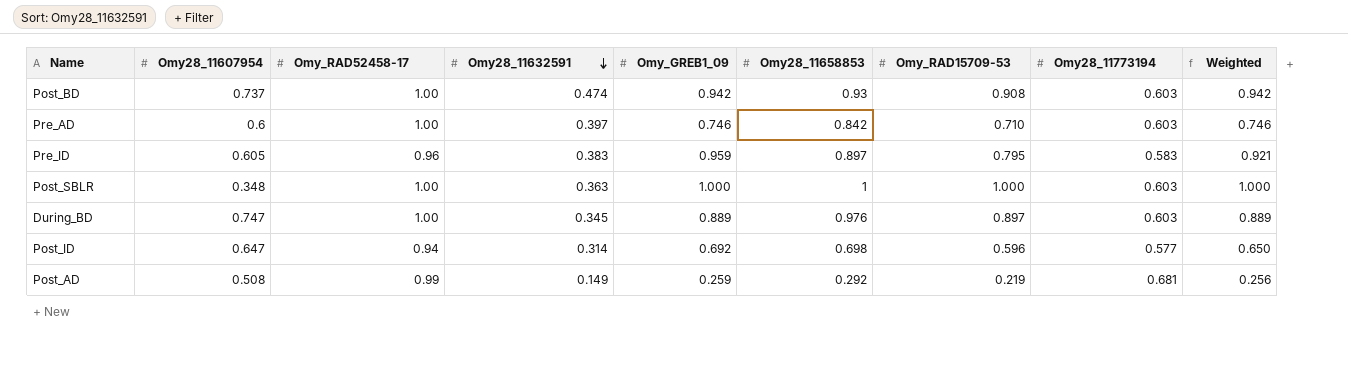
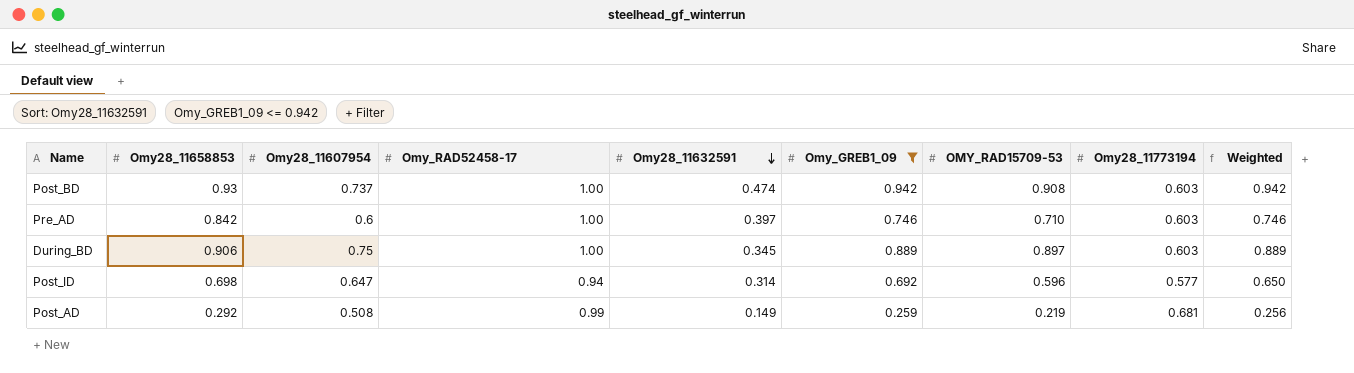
filter: none -> Omy_GREB1_09 <= 0.942
column Omy28_11658853 | position: 6 -> 2
column name: Omy_RAD15709-53 -> OMY_RAD15709-53
During_BD | Omy28_11658853: 0.976 -> 0.906
During_BD | Omy28_11607954: 0.747 -> 0.75

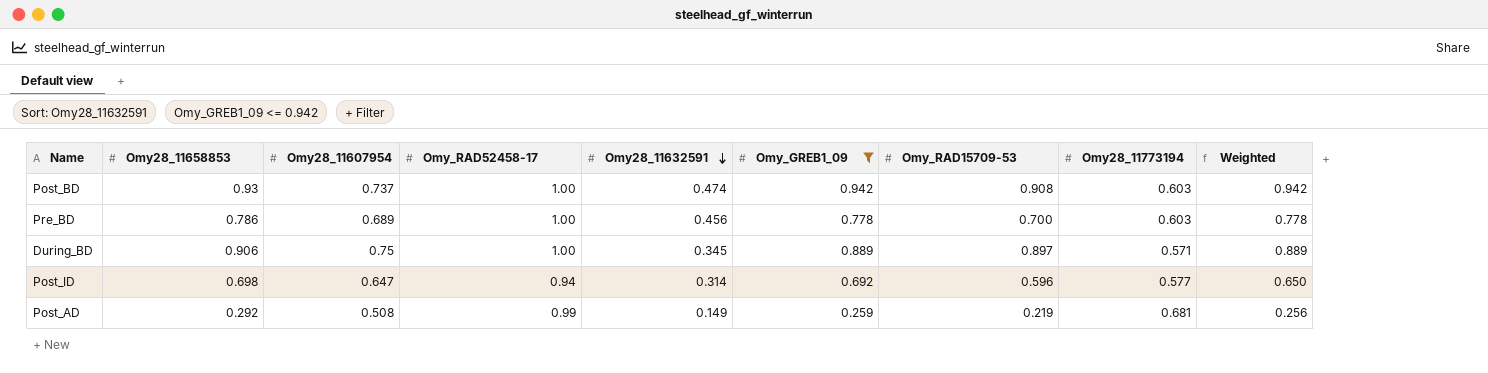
column name: OMY_RAD15709-53 -> Omy_RAD15709-53
row Pre_AD: 0.842 | 0.6 | 1.00 | 0.397 | 0.746 | 0.710 | 0.603 | 0.746 -> none
row Pre_BD: none -> 0.786 | 0.689 | 1.00 | 0.456 | 0.778 | 0.700 | 0.603 | 0.778
During_BD | Omy28_11773194: 0.603 -> 0.571

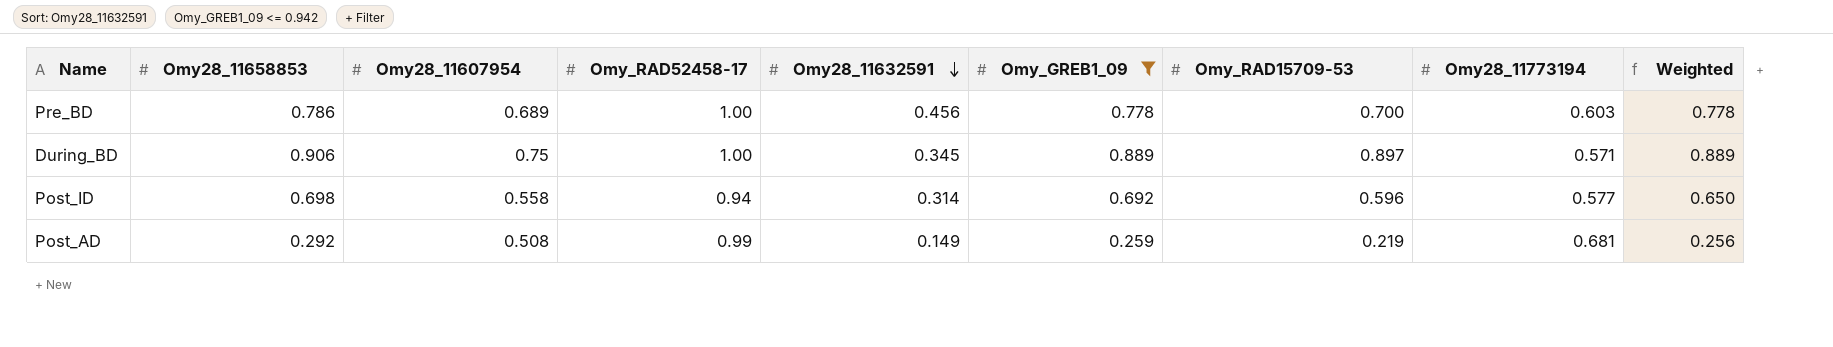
row Post_BD: 0.93 | 0.737 | 1.00 | 0.474 | 0.942 | 0.908 | 0.603 | 0.942 -> none
Post_ID | Omy28_11607954: 0.647 -> 0.558

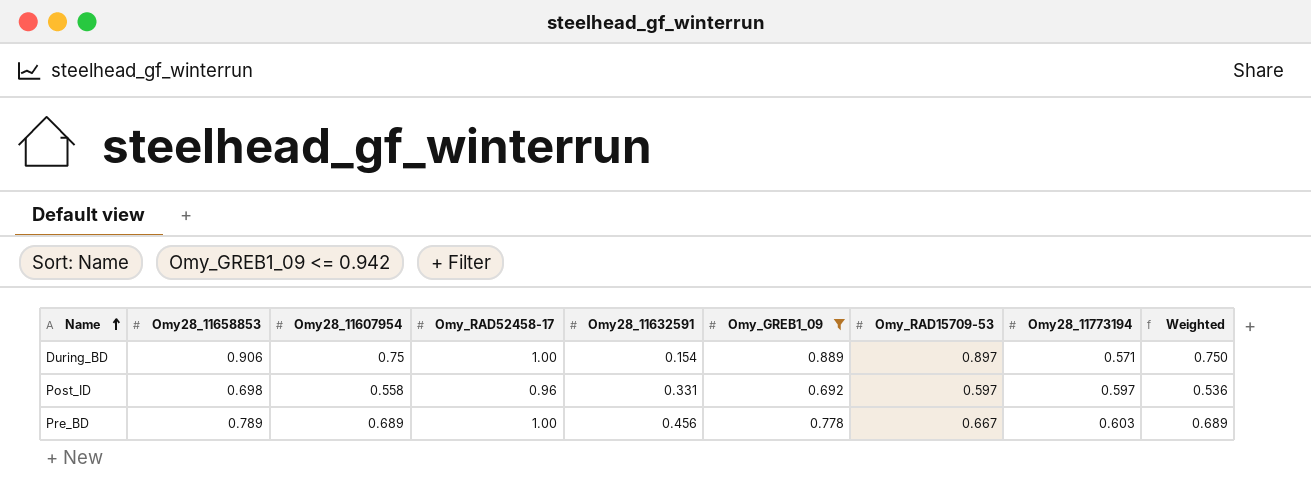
row order: Omy28_11632591 descending -> Name ascending
column Weighted | formula: [Omy_RAD52458-17] * [Omy_GREB1_09] -> [Omy28_11607954] * [Omy_RAD52458-17]
row Post_AD: 0.292 | 0.508 | 0.99 | 0.149 | 0.259 | 0.219 | 0.681 | 0.256 -> none
During_BD | Omy28_11632591: 0.345 -> 0.154
Post_ID | Omy_RAD52458-17: 0.94 -> 0.96
Post_ID | Omy28_11632591: 0.314 -> 0.331
Post_ID | Omy_RAD15709-53: 0.596 -> 0.597
Post_ID | Omy28_11773194: 0.577 -> 0.597
Pre_BD | Omy28_11658853: 0.786 -> 0.789
Pre_BD | Omy_RAD15709-53: 0.700 -> 0.667

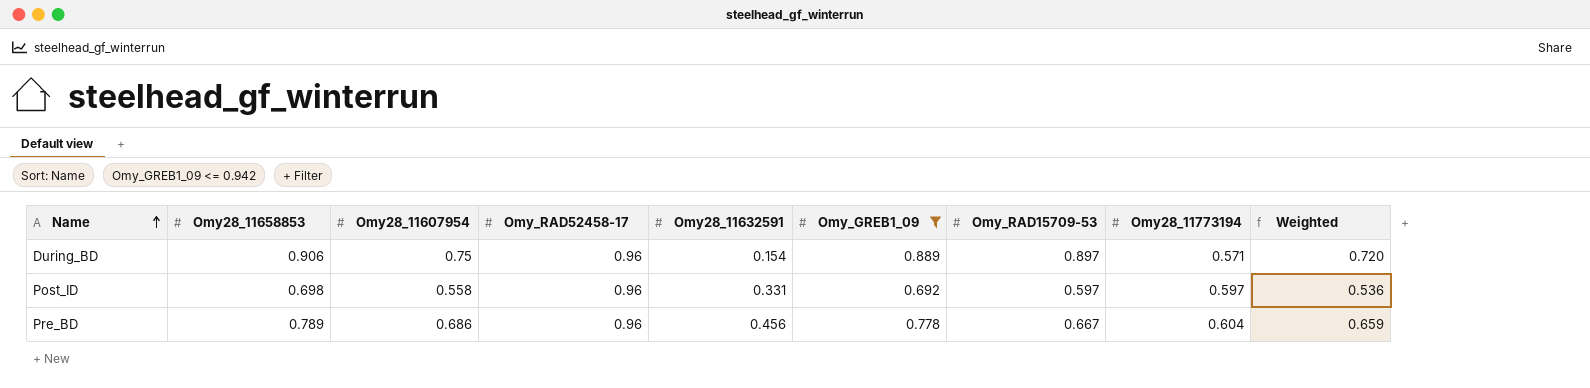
During_BD | Omy_RAD52458-17: 1.00 -> 0.96
During_BD | Weighted: 0.750 -> 0.720
Pre_BD | Omy28_11607954: 0.689 -> 0.686
Pre_BD | Omy_RAD52458-17: 1.00 -> 0.96
Pre_BD | Omy28_11773194: 0.603 -> 0.604
Pre_BD | Weighted: 0.689 -> 0.659

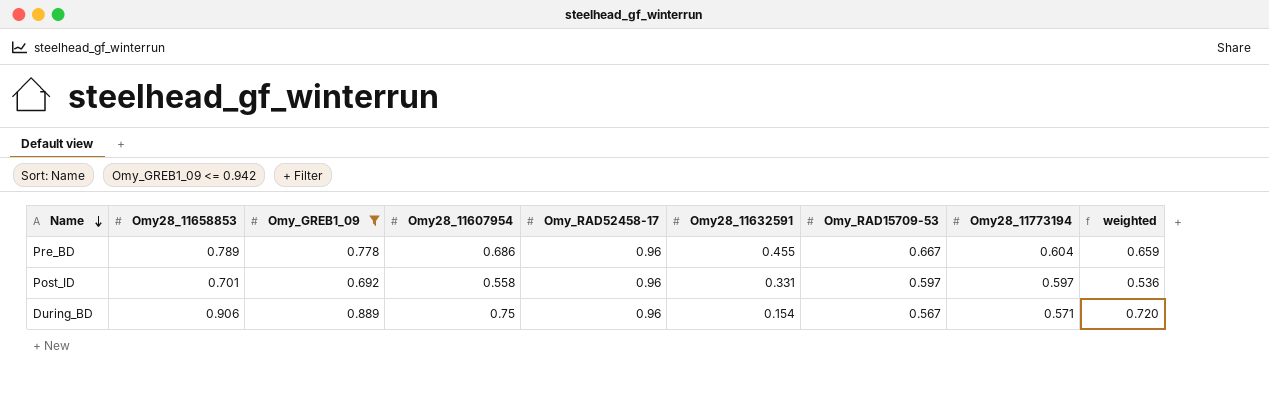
row order: Name ascending -> Name descending
column Omy_GREB1_09 | position: 6 -> 3
column name: Weighted -> weighted
Pre_BD | Omy28_11632591: 0.456 -> 0.455
Post_ID | Omy28_11658853: 0.698 -> 0.701
During_BD | Omy_RAD15709-53: 0.897 -> 0.567

